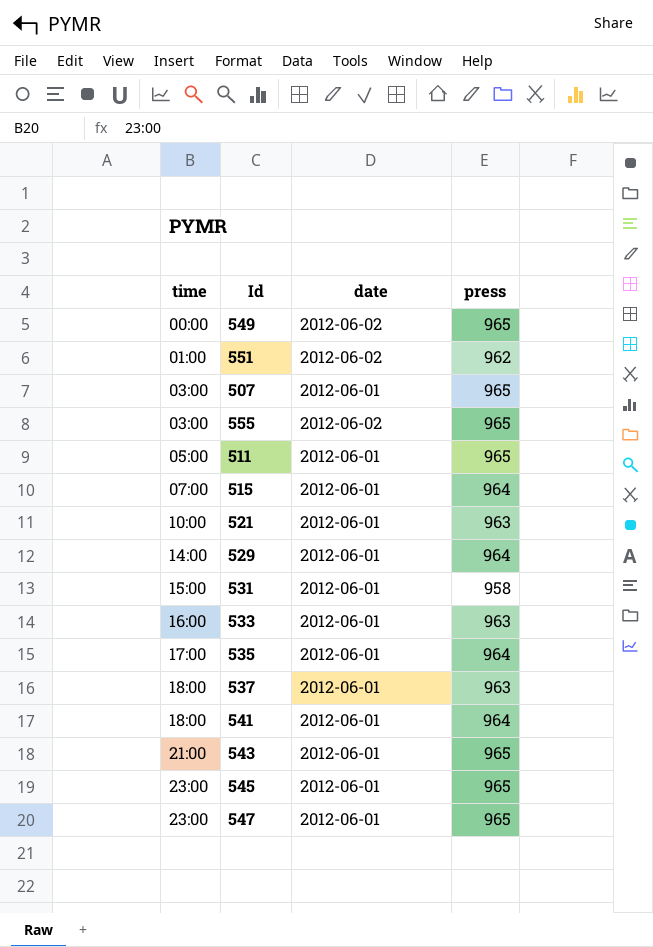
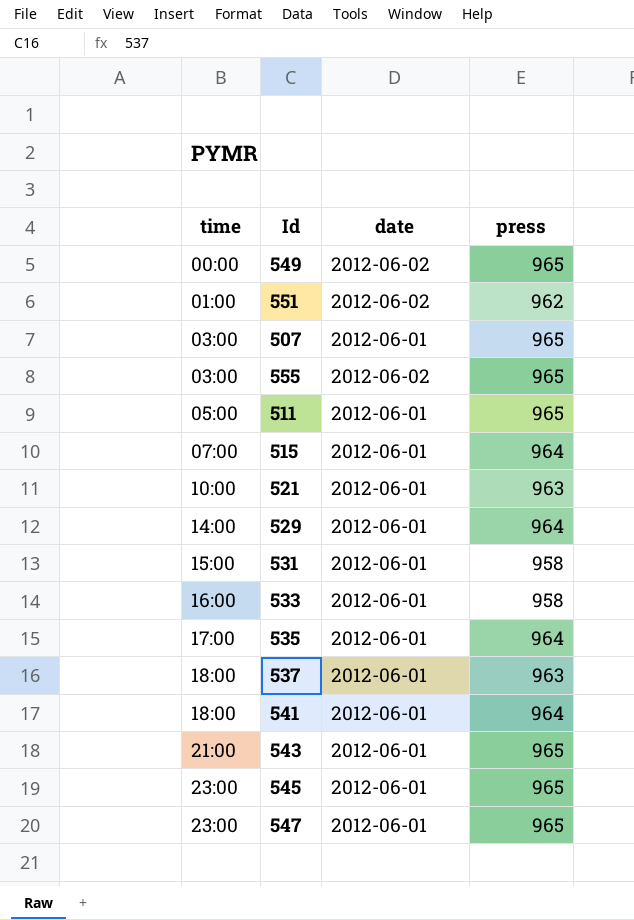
533 | press: 963 -> 958

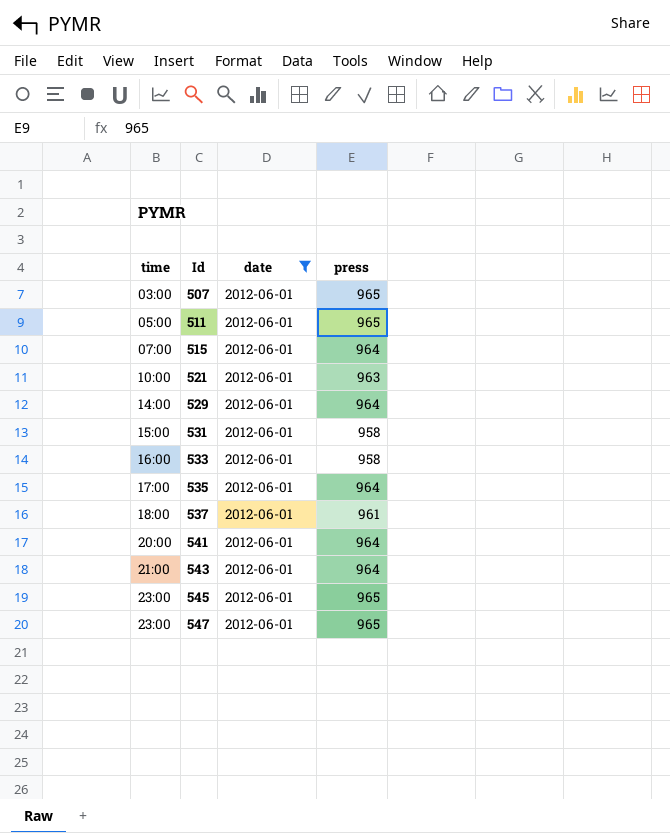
filter: none -> date = 2012-06-01
537 | press: 963 -> 961
541 | time: 18:00 -> 20:00
543 | press: 965 -> 964

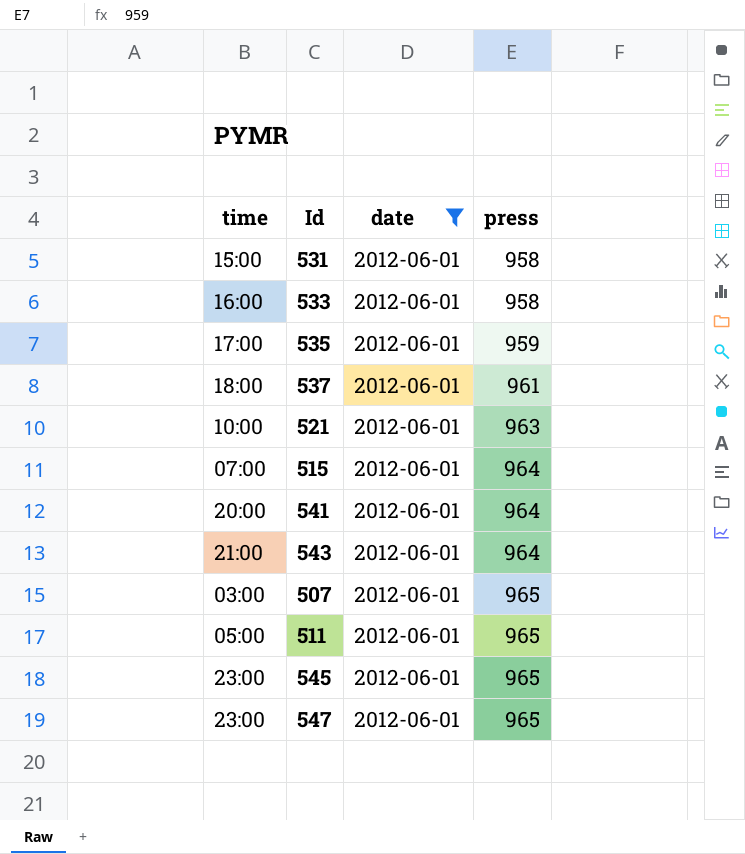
row order: time ascending -> press ascending
row 529: 14:00 | 2012-06-01 | 964 -> none
535 | press: 964 -> 959

